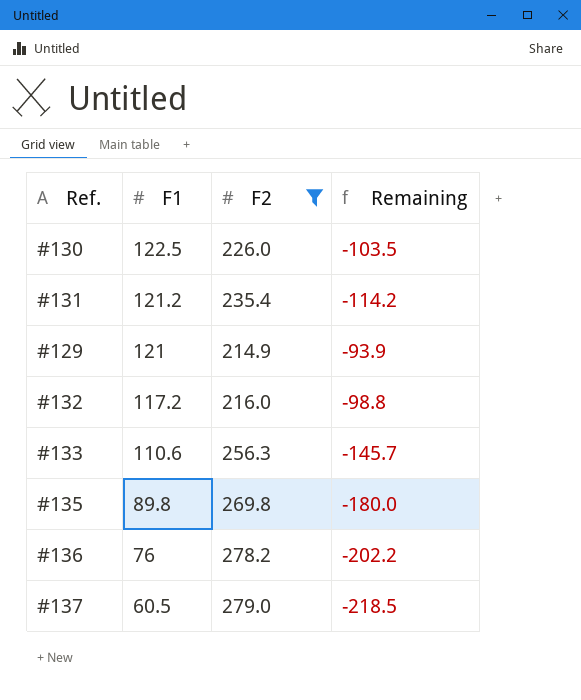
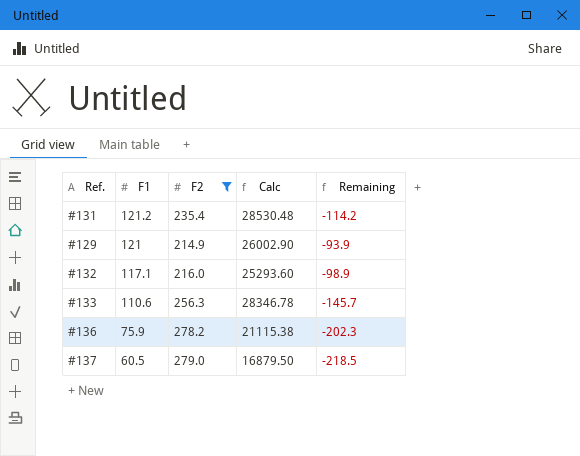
column Calc | formula: none -> [F1] * [F2]
row #130: 122.5 | 226.0 | -103.5 -> none
row #135: 89.8 | 269.8 | -180.0 -> none
#132 | F1: 117.2 -> 117.1
#132 | Remaining: -98.8 -> -98.9
#136 | F1: 76 -> 75.9
#136 | Remaining: -202.2 -> -202.3

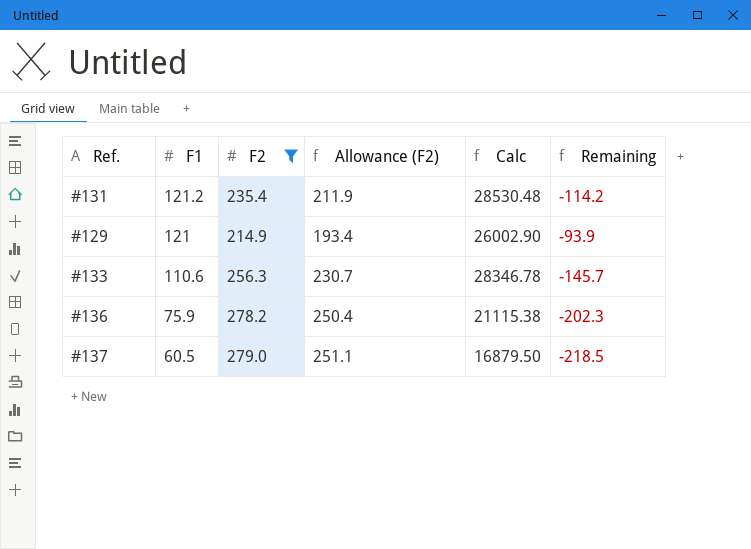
column Allowance (F2) | formula: none -> [F2] * 0.9
row #132: 117.1 | 216.0 | 25293.60 | -98.9 -> none

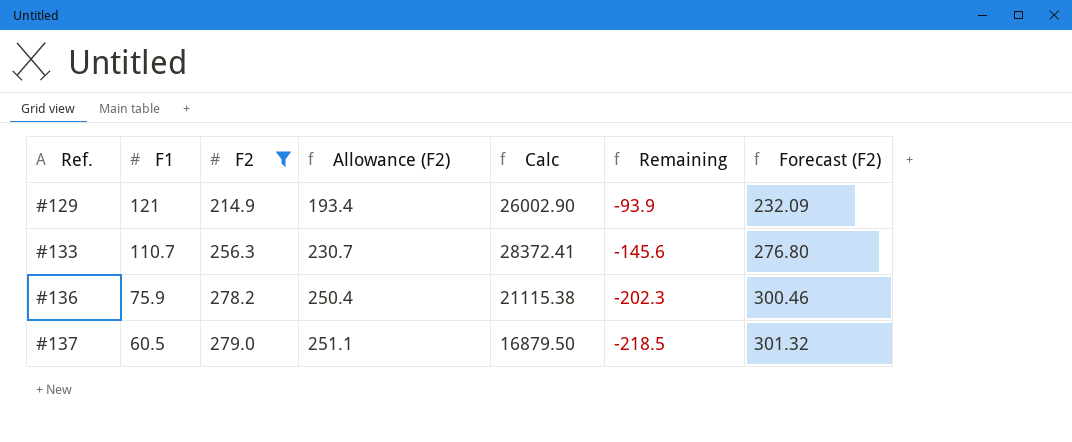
column Forecast (F2) | formula: none -> [F2] * 1.08
row #131: 121.2 | 235.4 | 211.9 | 28530.48 | -114.2 -> none
#133 | F1: 110.6 -> 110.7
#133 | Calc: 28346.78 -> 28372.41
#133 | Remaining: -145.7 -> -145.6

